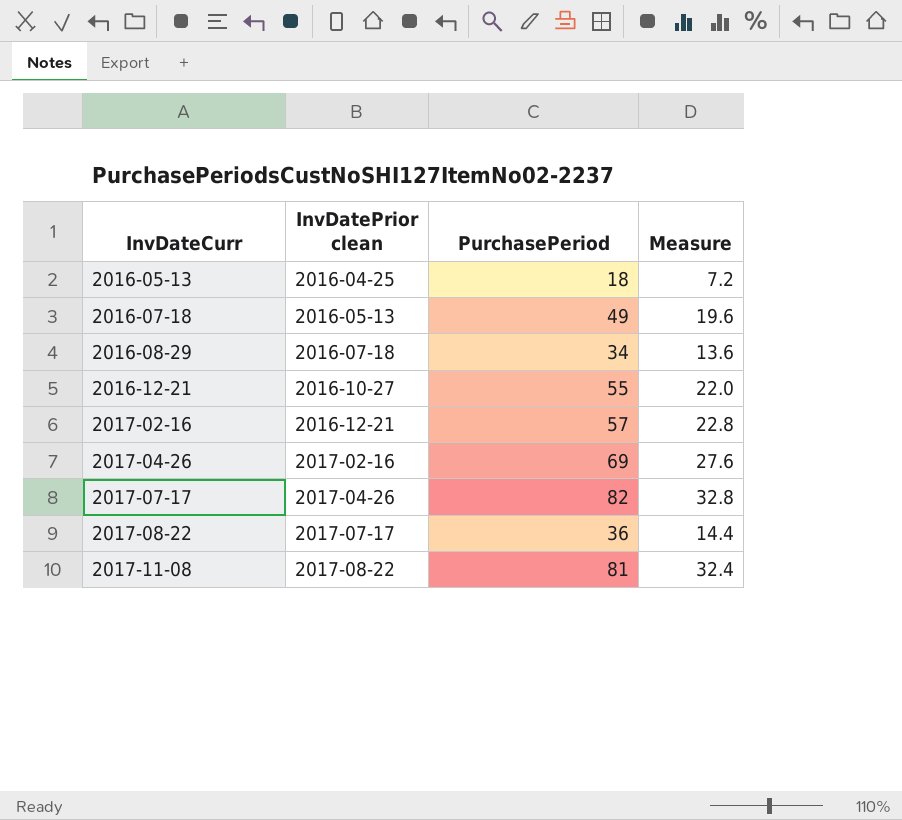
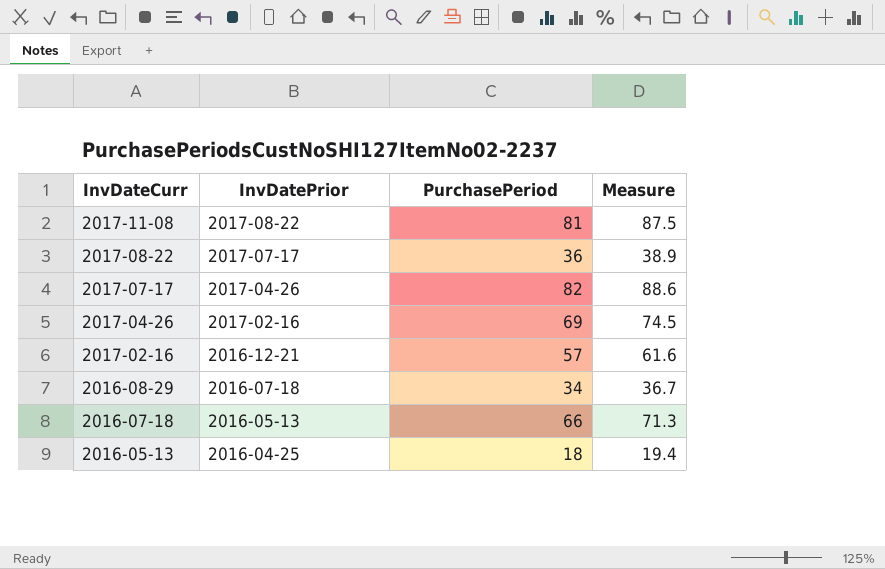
row order: InvDateCurr ascending -> InvDateCurr descending
column name: InvDatePrior clean -> InvDatePrior
column Measure | formula: [PurchasePeriod] * 0.4 -> [PurchasePeriod] * 1.08
row 2016-12-21: 2016-10-27 | 55 | 22.0 -> none
2016-07-18 | PurchasePeriod: 49 -> 66

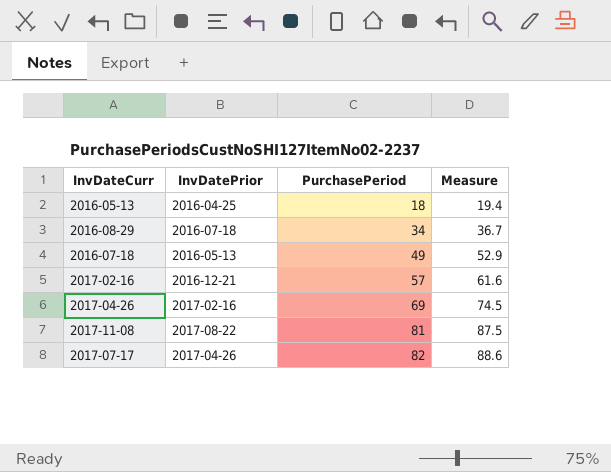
row order: InvDateCurr descending -> PurchasePeriod ascending
row 2017-08-22: 2017-07-17 | 36 | 38.9 -> none
2016-07-18 | PurchasePeriod: 66 -> 49
2016-07-18 | Measure: 71.3 -> 52.9

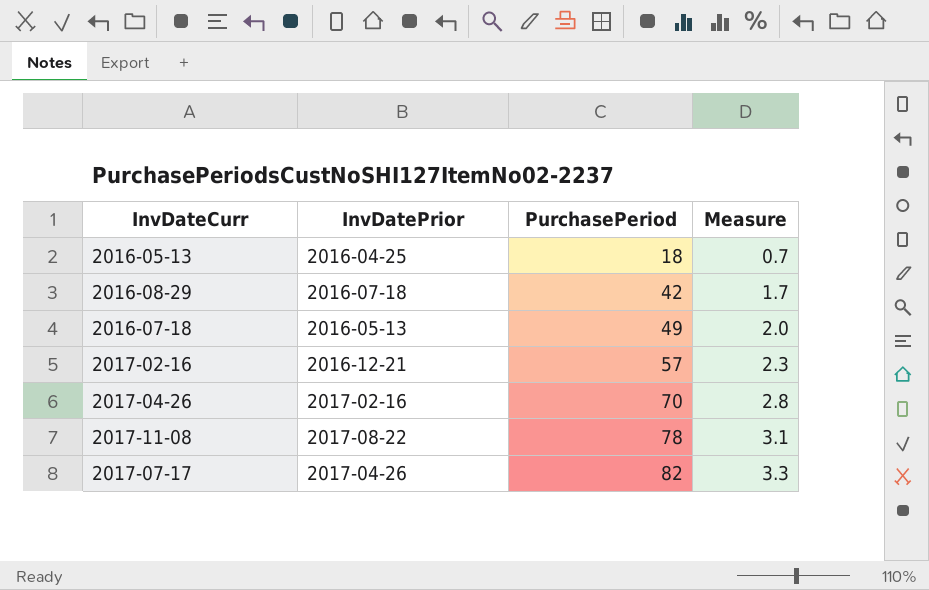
column Measure | formula: [PurchasePeriod] * 1.08 -> [PurchasePeriod] * 0.04
2016-08-29 | PurchasePeriod: 34 -> 42
2017-04-26 | PurchasePeriod: 69 -> 70
2017-11-08 | PurchasePeriod: 81 -> 78

